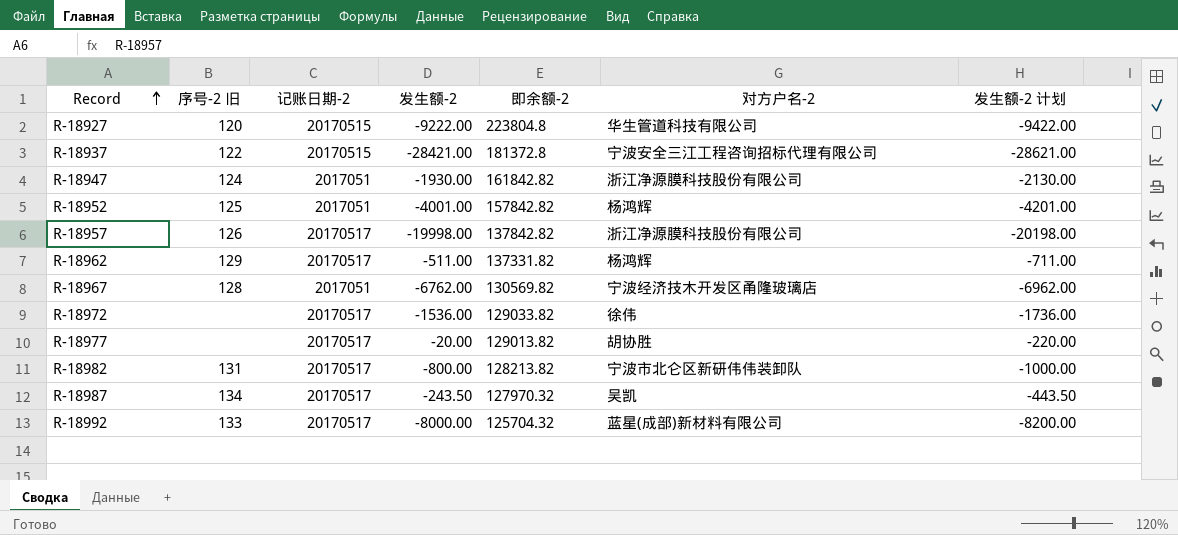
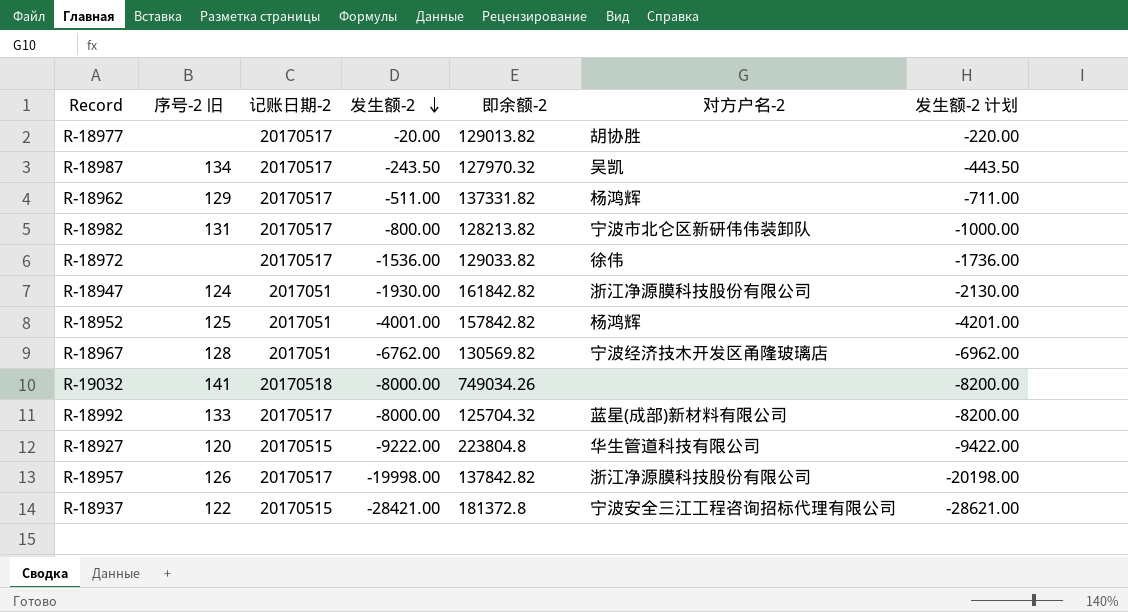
row order: Record ascending -> 发生额-2 descending
row R-19032: none -> 141 | 20170518 | -8000.00 | 749034.26 | none | -8200.00

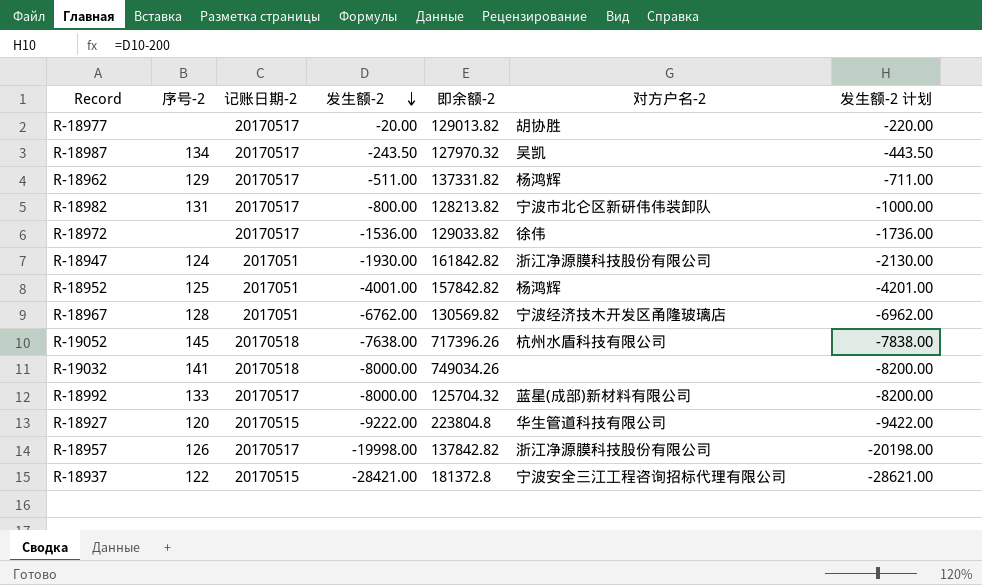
column name: 序号-2 旧 -> 序号-2
row R-19052: none -> 145 | 20170518 | -7638.00 | 717396.26 | 杭州水盾科技有限公司 | -7838.00

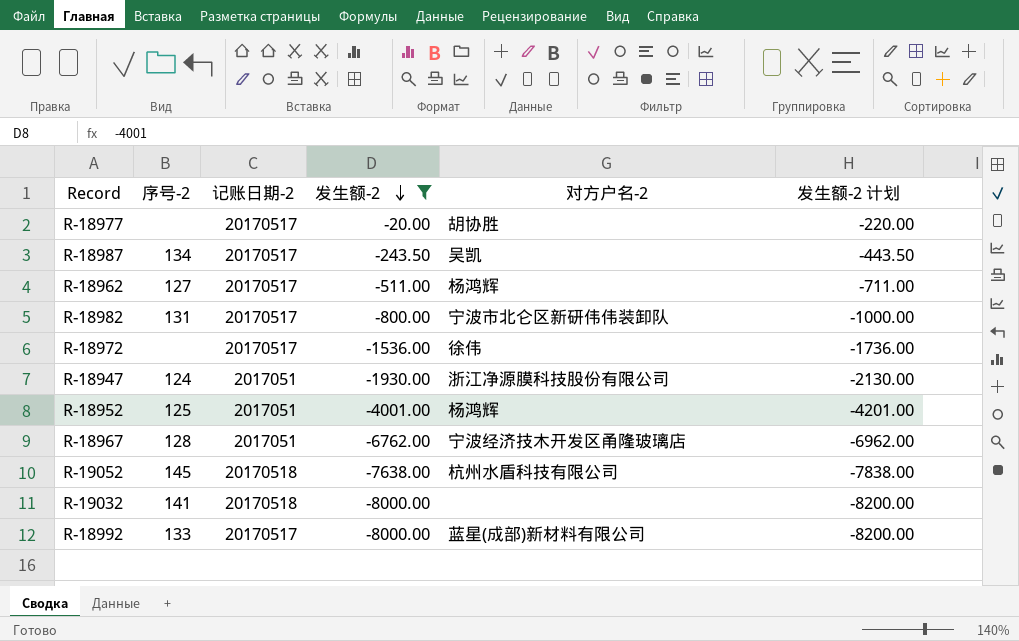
filter: none -> 发生额-2 >= -8000.00
column 即余额-2 | position: 5 -> none
R-18962 | 序号-2: 129 -> 127

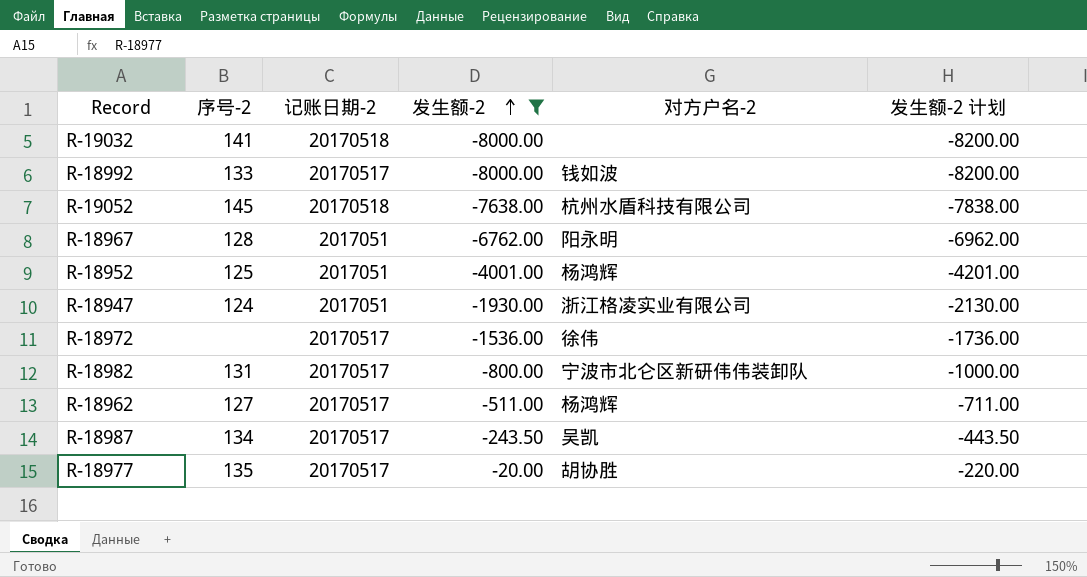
row order: 发生额-2 descending -> 发生额-2 ascending
R-18992 | 对方户名-2: 蓝星(成部)新材料有限公司 -> 钱如波
R-18967 | 对方户名-2: 宁波经济技木开发区甬隆玻璃店 -> 阳永明
R-18947 | 对方户名-2: 浙江净源膜科技股份有限公司 -> 浙江格凌实业有限公司
R-18977 | 序号-2: none -> 135

